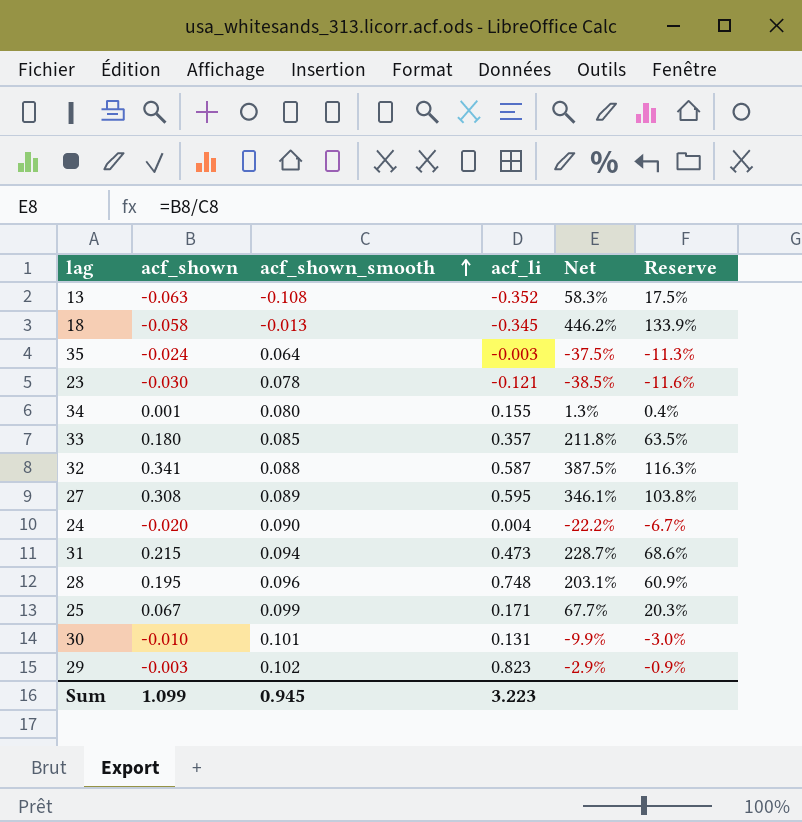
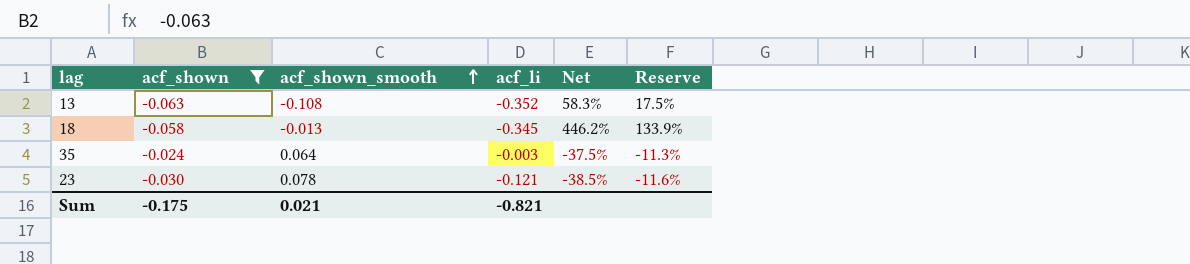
filter: none -> acf_shown <= -0.024
Sum | acf_shown: 1.099 -> -0.175
Sum | acf_shown_smooth: 0.945 -> 0.021
Sum | acf_li: 3.223 -> -0.821

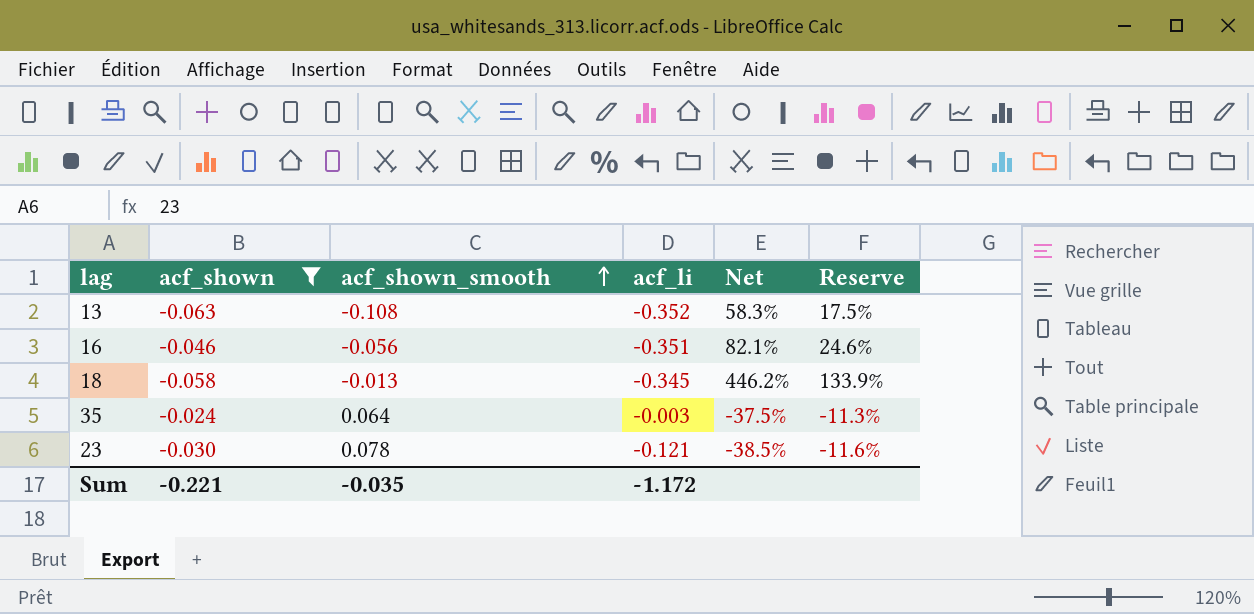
row 16: none -> -0.046 | -0.056 | -0.351 | 82.1% | 24.6%
Sum | acf_shown: -0.175 -> -0.221
Sum | acf_shown_smooth: 0.021 -> -0.035
Sum | acf_li: -0.821 -> -1.172

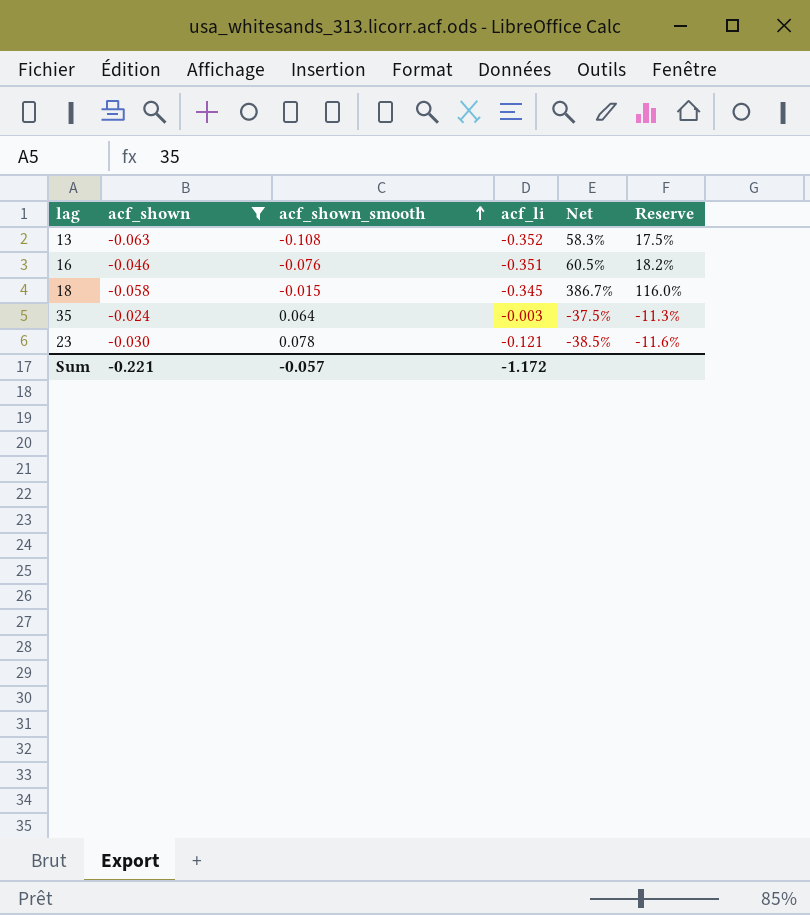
16 | acf_shown_smooth: -0.056 -> -0.076
16 | Net: 82.1% -> 60.5%
16 | Reserve: 24.6% -> 18.2%
18 | acf_shown_smooth: -0.013 -> -0.015
18 | Net: 446.2% -> 386.7%
18 | Reserve: 133.9% -> 116.0%
Sum | acf_shown_smooth: -0.035 -> -0.057

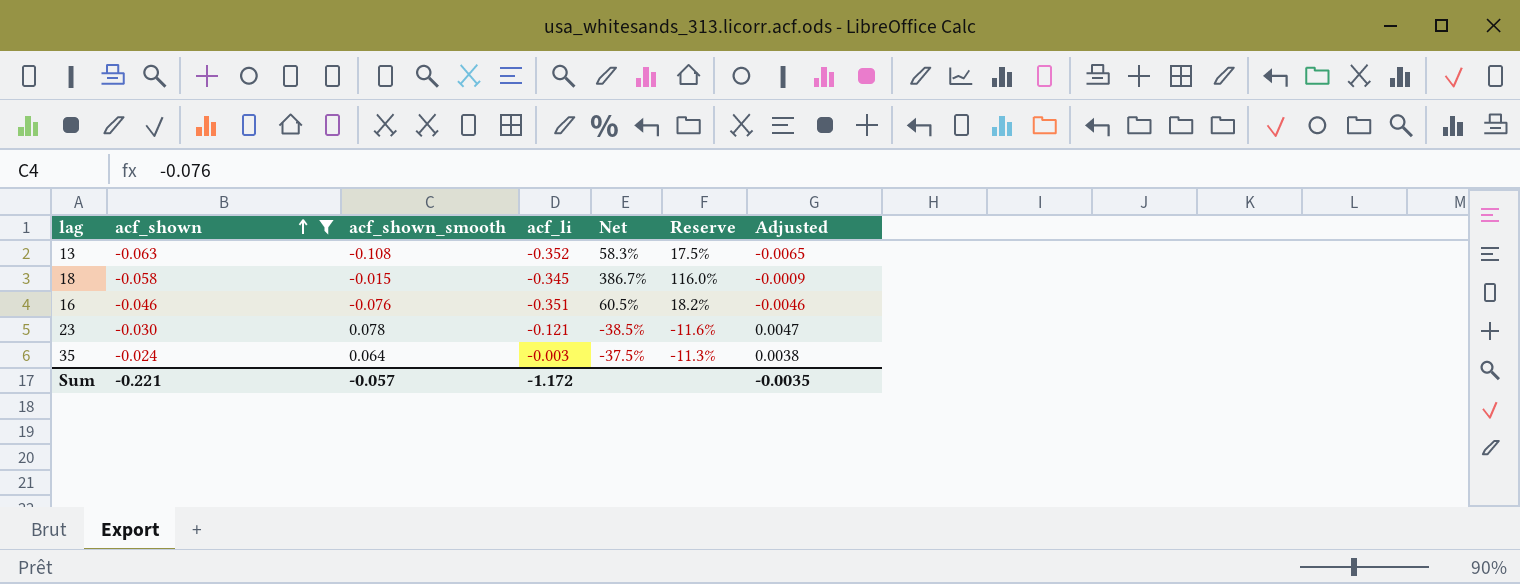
row order: acf_shown_smooth ascending -> acf_shown ascending
column Adjusted | formula: none -> [acf_shown_smooth] * 0.06

